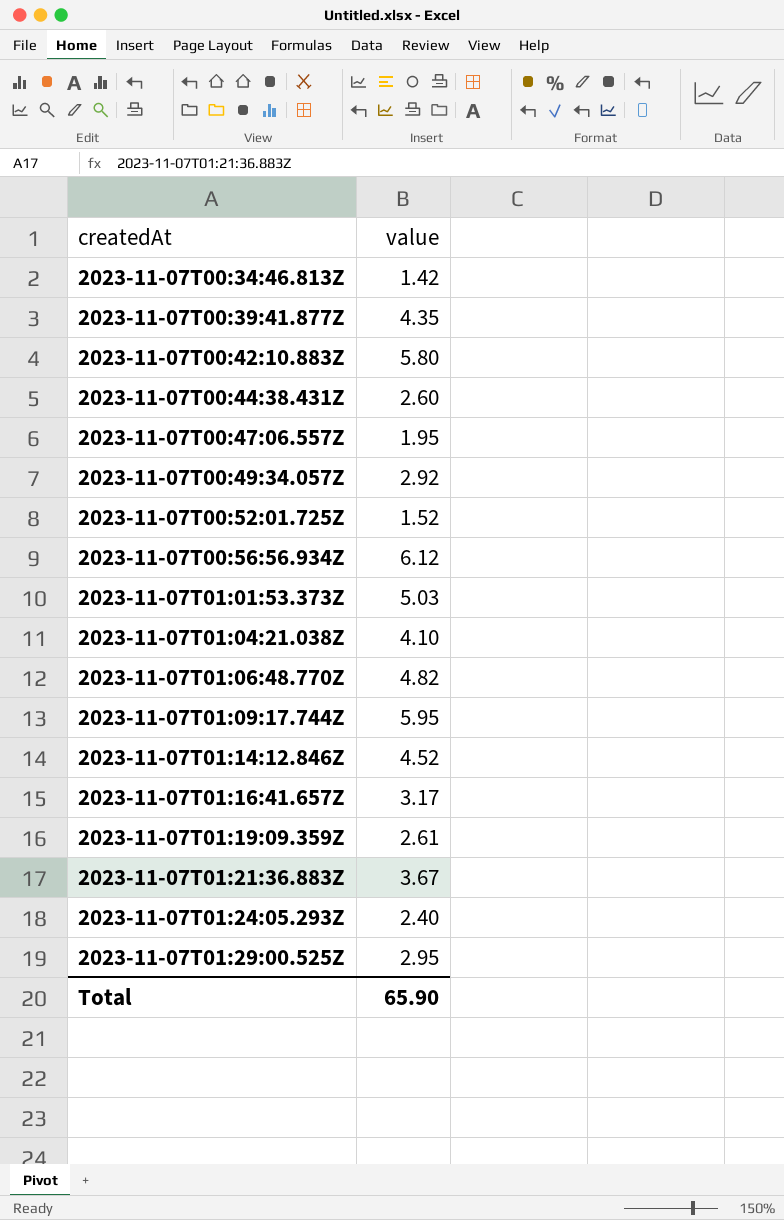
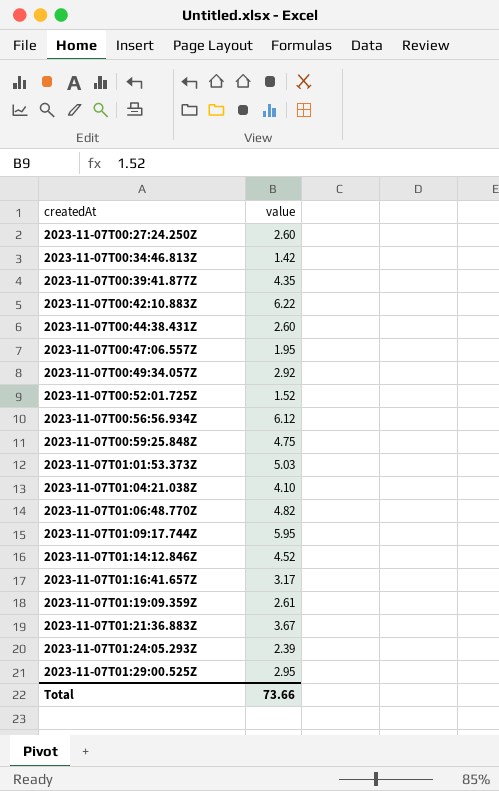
row 2023-11-07T00:27:24.250Z: none -> 2.60
2023-11-07T00:42:10.883Z | value: 5.80 -> 6.22
row 2023-11-07T00:59:25.848Z: none -> 4.75
2023-11-07T01:24:05.293Z | value: 2.40 -> 2.39
Total | value: 65.90 -> 73.66

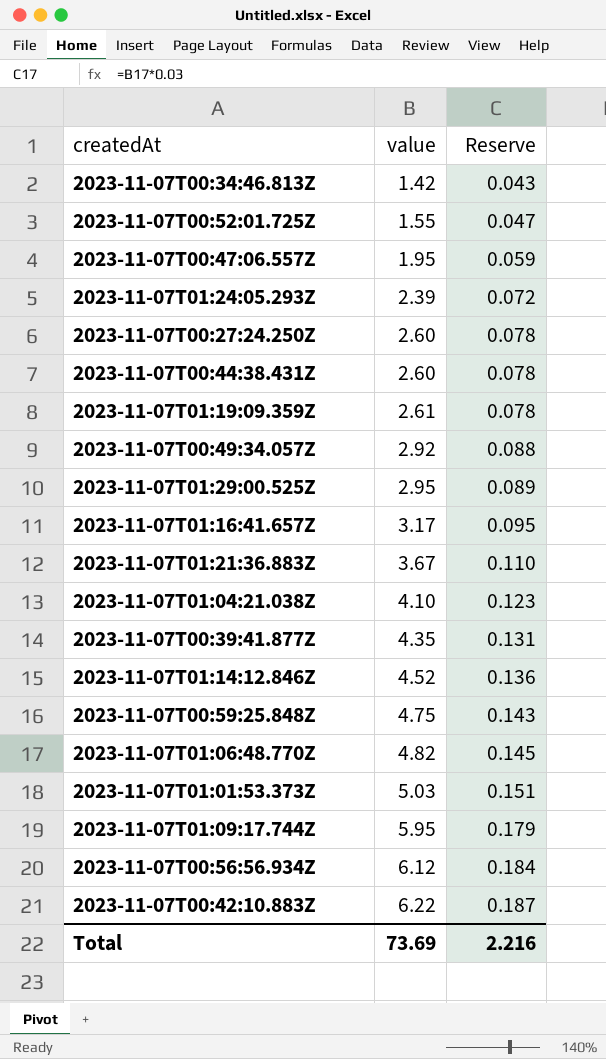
row order: createdAt ascending -> value ascending
column Reserve | formula: none -> [value] * 0.03
2023-11-07T00:52:01.725Z | value: 1.52 -> 1.55
Total | value: 73.66 -> 73.69

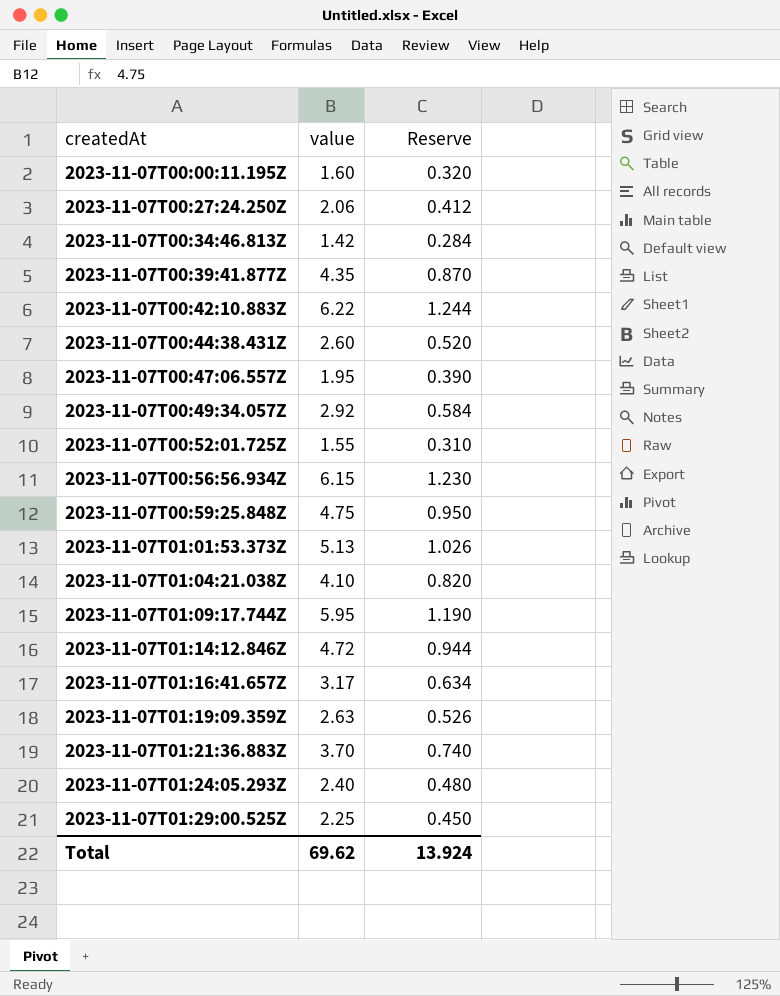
row order: value ascending -> createdAt ascending
column Reserve | formula: [value] * 0.03 -> [value] * 0.2
row 2023-11-07T01:06:48.770Z: 4.82 | 0.145 -> none
row 2023-11-07T00:00:11.195Z: none -> 1.60 | 0.320
2023-11-07T00:27:24.250Z | value: 2.60 -> 2.06
2023-11-07T00:56:56.934Z | value: 6.12 -> 6.15
2023-11-07T01:01:53.373Z | value: 5.03 -> 5.13
2023-11-07T01:14:12.846Z | value: 4.52 -> 4.72
2023-11-07T01:19:09.359Z | value: 2.61 -> 2.63
2023-11-07T01:21:36.883Z | value: 3.67 -> 3.70
2023-11-07T01:24:05.293Z | value: 2.39 -> 2.40
2023-11-07T01:29:00.525Z | value: 2.95 -> 2.25
Total | value: 73.69 -> 69.62
Total | Reserve: 2.216 -> 13.924

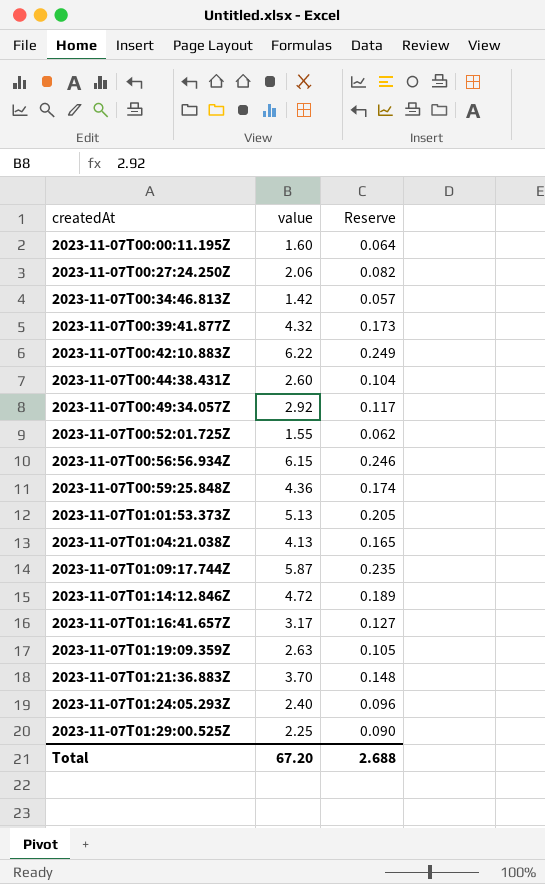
column Reserve | formula: [value] * 0.2 -> [value] * 0.04
row 2023-11-07T00:47:06.557Z: 1.95 | 0.390 -> none
2023-11-07T00:39:41.877Z | value: 4.35 -> 4.32
2023-11-07T00:59:25.848Z | value: 4.75 -> 4.36
2023-11-07T01:04:21.038Z | value: 4.10 -> 4.13
2023-11-07T01:09:17.744Z | value: 5.95 -> 5.87
Total | value: 69.62 -> 67.20
Total | Reserve: 13.924 -> 2.688

